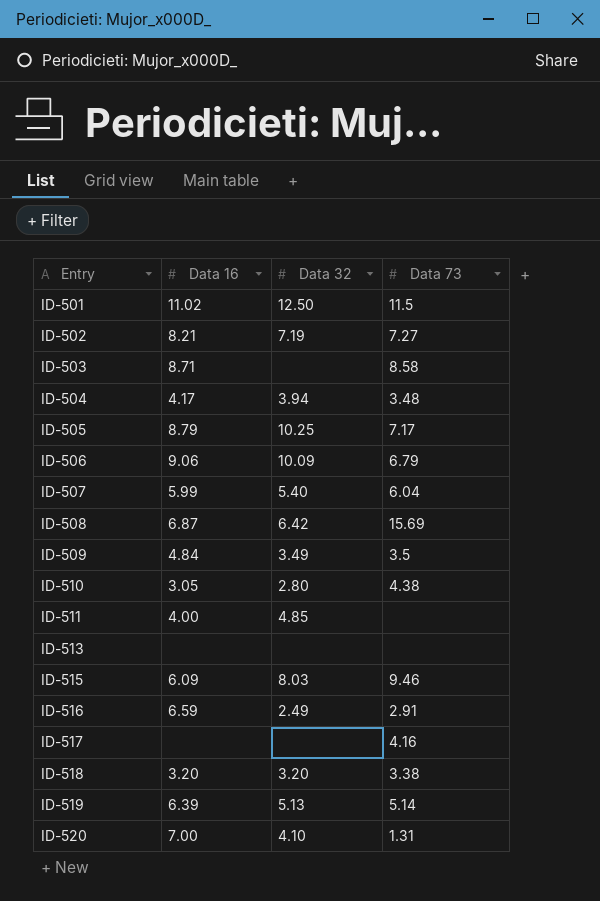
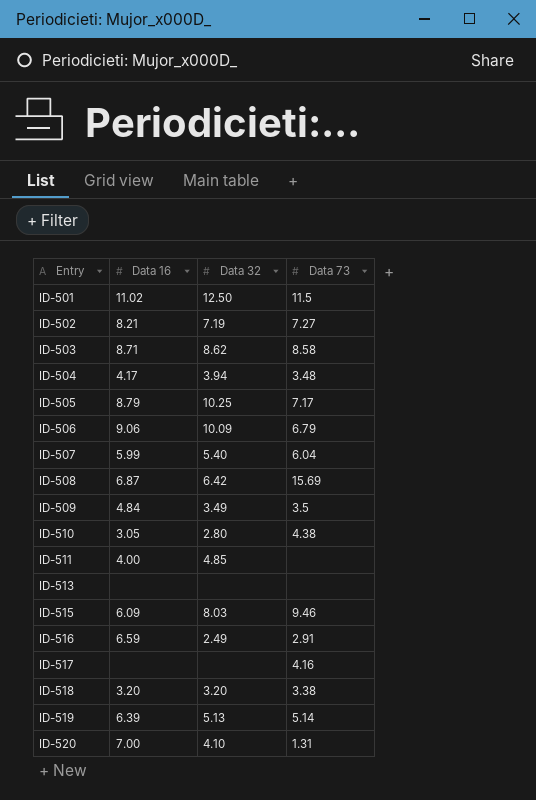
ID-503 | Data 32: none -> 8.62

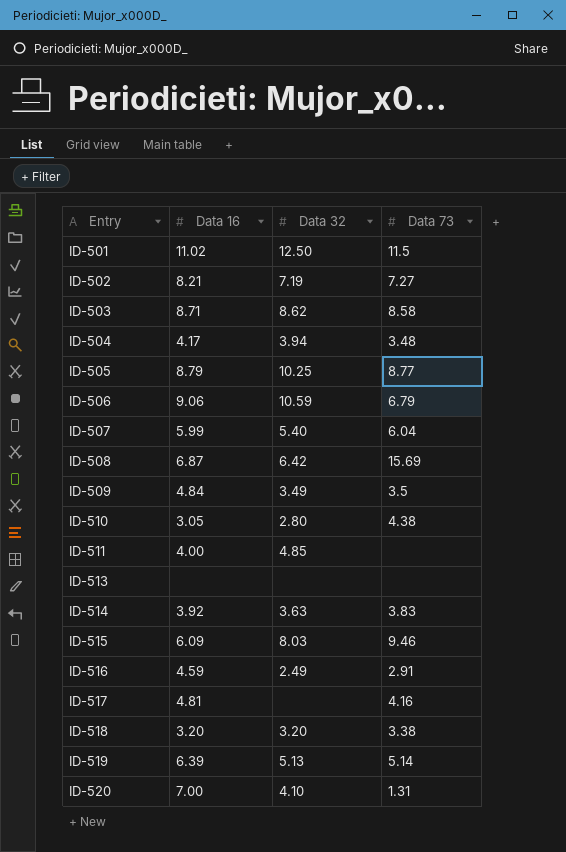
ID-505 | Data 73: 7.17 -> 8.77
ID-506 | Data 32: 10.09 -> 10.59
row ID-514: none -> 3.92 | 3.63 | 3.83
ID-516 | Data 16: 6.59 -> 4.59
ID-517 | Data 16: none -> 4.81

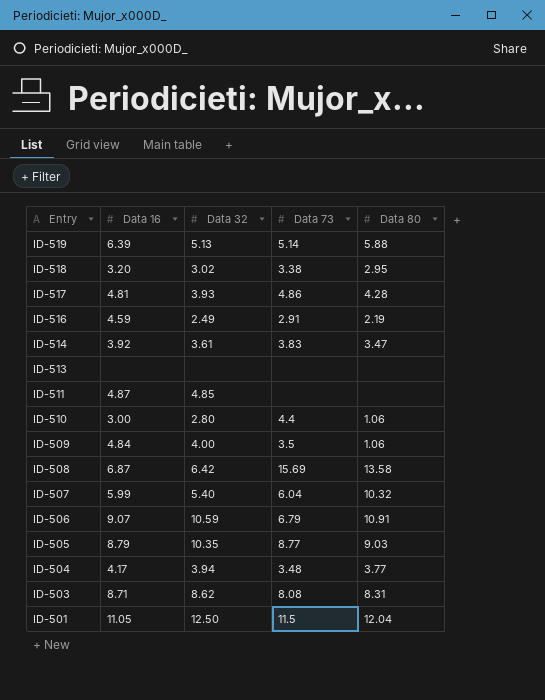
row order: Entry ascending -> Entry descending
column Data 80 | position: none -> 5
row ID-502: 8.21 | 7.19 | 7.27 -> none
row ID-515: 6.09 | 8.03 | 9.46 -> none
row ID-520: 7.00 | 4.10 | 1.31 -> none
ID-518 | Data 32: 3.20 -> 3.02
ID-517 | Data 32: none -> 3.93
ID-517 | Data 73: 4.16 -> 4.86
ID-514 | Data 32: 3.63 -> 3.61
ID-511 | Data 16: 4.00 -> 4.87
ID-510 | Data 16: 3.05 -> 3.00
ID-510 | Data 73: 4.38 -> 4.4
ID-509 | Data 32: 3.49 -> 4.00
ID-506 | Data 16: 9.06 -> 9.07
ID-505 | Data 32: 10.25 -> 10.35
ID-503 | Data 73: 8.58 -> 8.08
ID-501 | Data 16: 11.02 -> 11.05

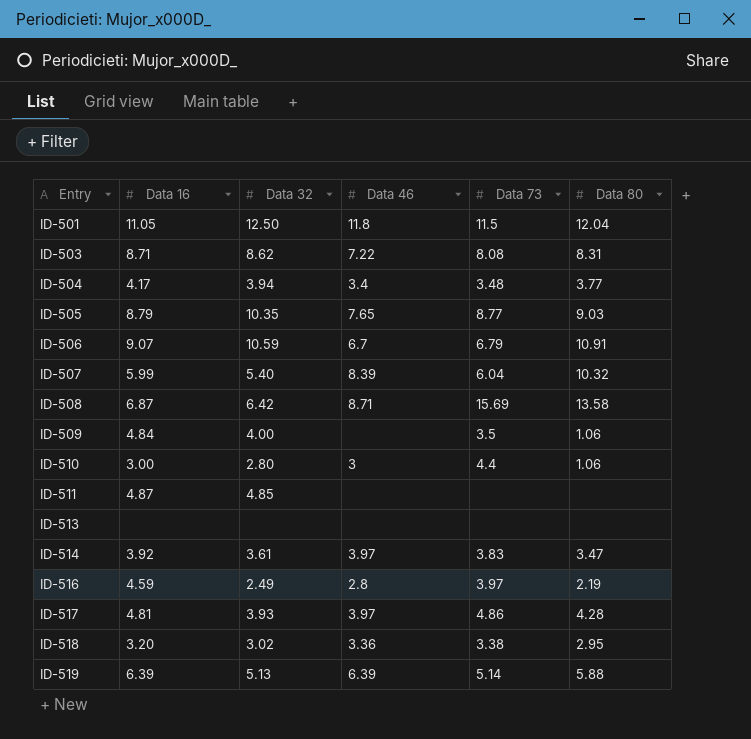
row order: Entry descending -> Entry ascending
column Data 46 | position: none -> 4
ID-516 | Data 73: 2.91 -> 3.97

